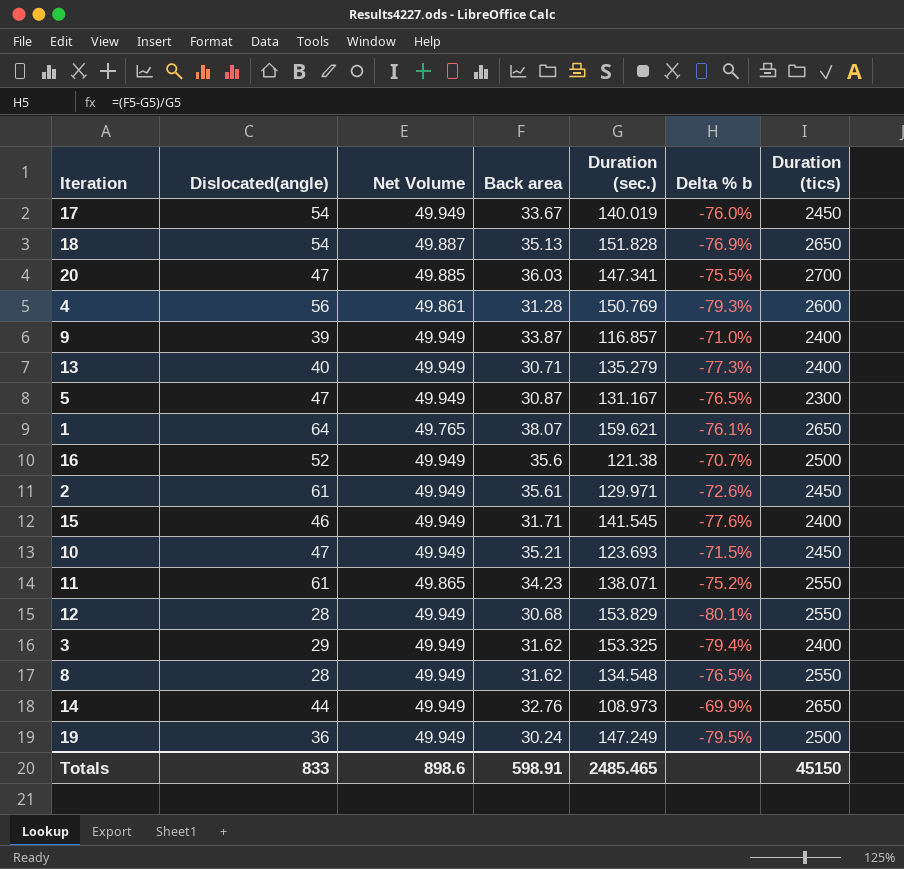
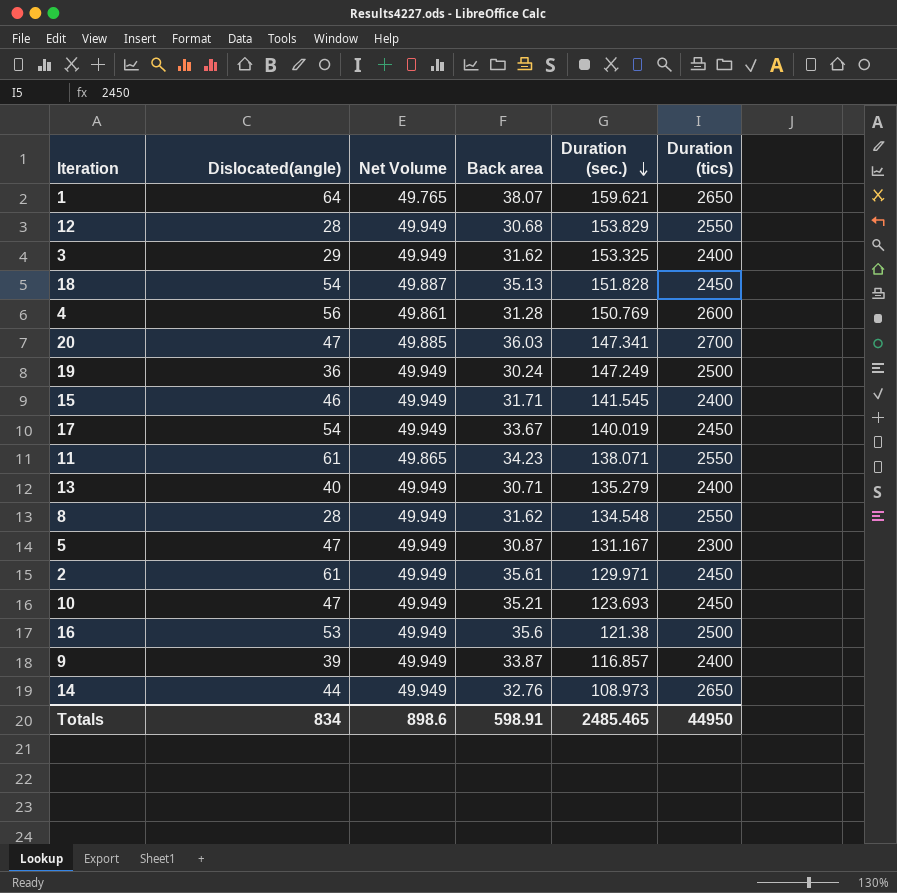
row order: none -> Duration (sec.) descending
column Delta % b | formula: ([Back area] - [Duration (sec.)]) / [Duration (sec.)] -> none
18 | Duration (tics): 2650 -> 2450
16 | Dislocated(angle): 52 -> 53
Totals | Dislocated(angle): 833 -> 834
Totals | Duration (tics): 45150 -> 44950

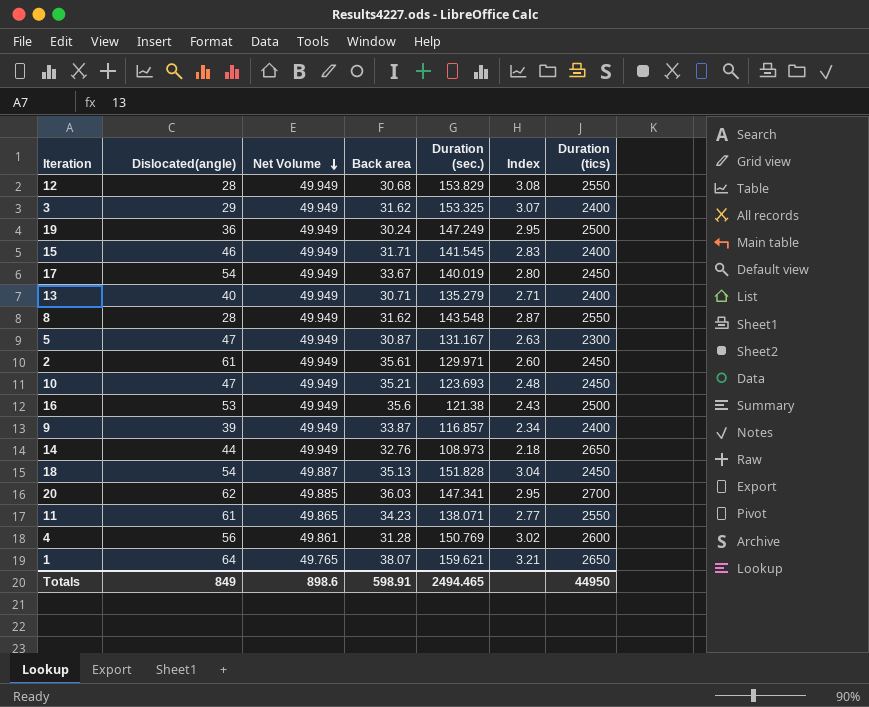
row order: Duration (sec.) descending -> Net Volume descending
column Index | formula: none -> [Duration (sec.)] / [Net Volume]
8 | Duration (sec.): 134.548 -> 143.548
20 | Dislocated(angle): 47 -> 62
Totals | Dislocated(angle): 834 -> 849
Totals | Duration (sec.): 2485.465 -> 2494.465

